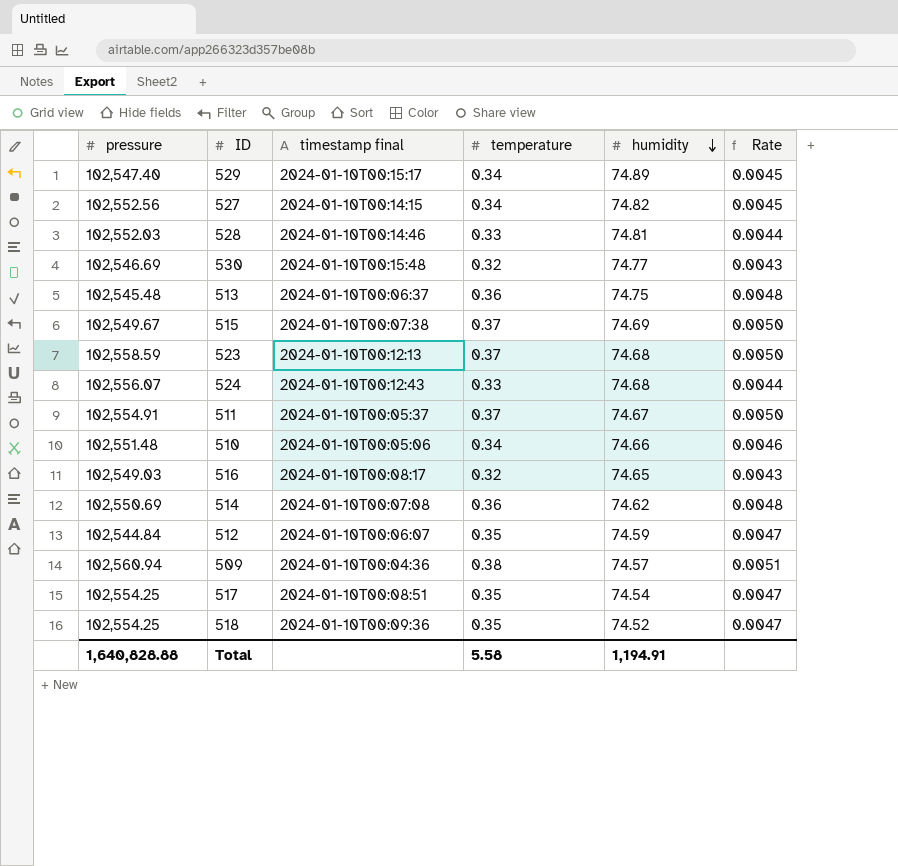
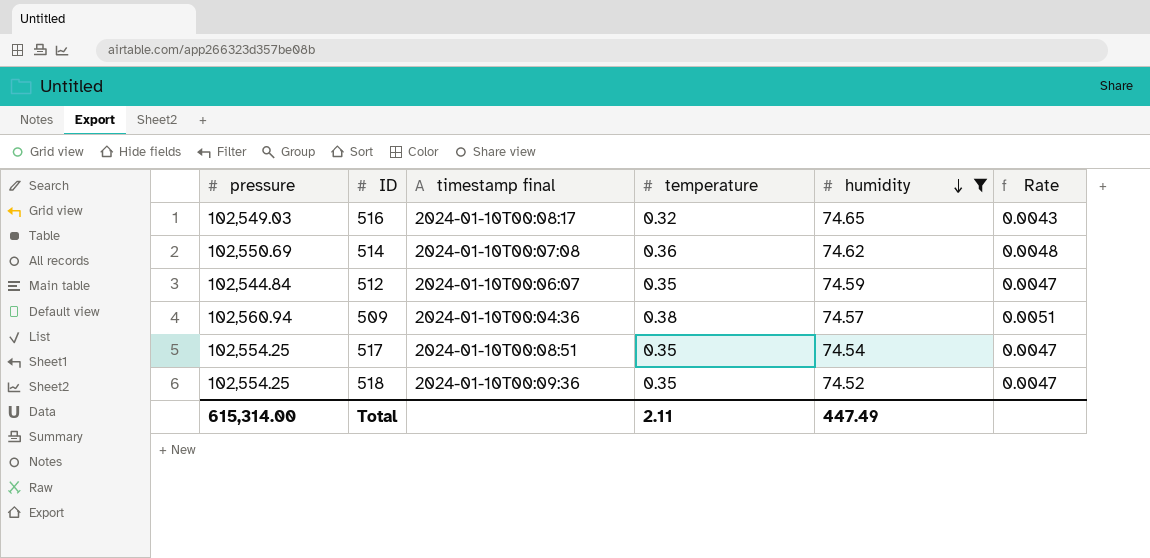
filter: none -> humidity <= 74.65
Total | pressure: 1,640,828.88 -> 615,314.00
Total | temperature: 5.58 -> 2.11
Total | humidity: 1,194.91 -> 447.49

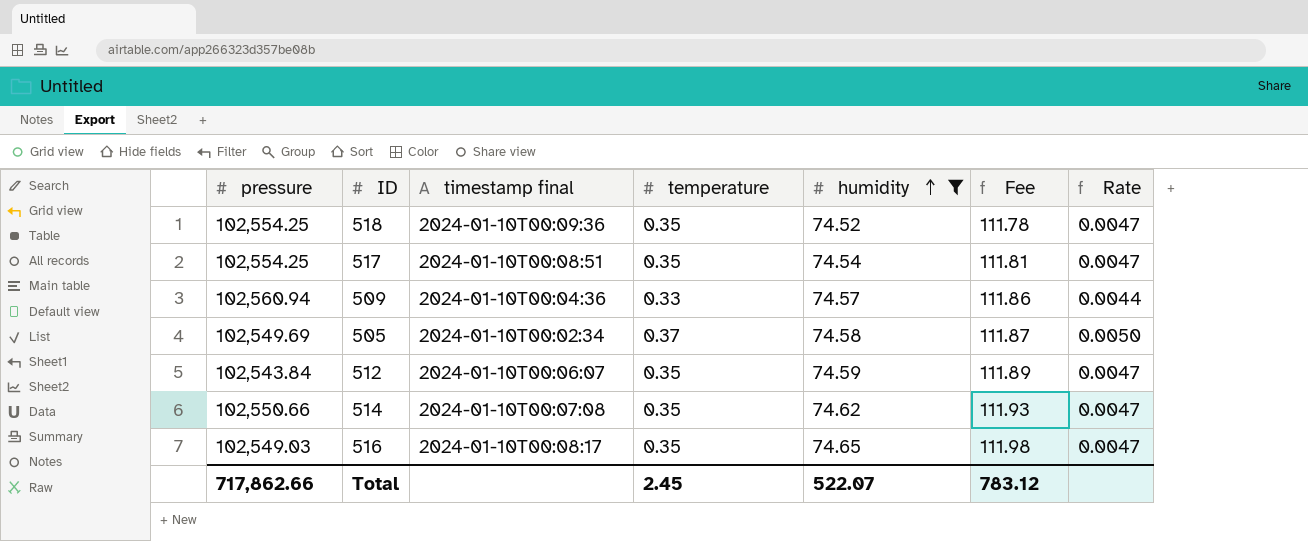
row order: humidity descending -> humidity ascending
column Fee | formula: none -> [humidity] * 1.5
509 | temperature: 0.38 -> 0.33
509 | Rate: 0.0051 -> 0.0044
row 505: none -> 102,549.69 | 2024-01-10T00:02:34 | 0.37 | 74.58 | 111.87 | 0.0050
512 | pressure: 102,544.84 -> 102,543.84
514 | pressure: 102,550.69 -> 102,550.66
514 | temperature: 0.36 -> 0.35
514 | Rate: 0.0048 -> 0.0047
516 | temperature: 0.32 -> 0.35
516 | Rate: 0.0043 -> 0.0047
Total | pressure: 615,314.00 -> 717,862.66
Total | temperature: 2.11 -> 2.45
Total | humidity: 447.49 -> 522.07

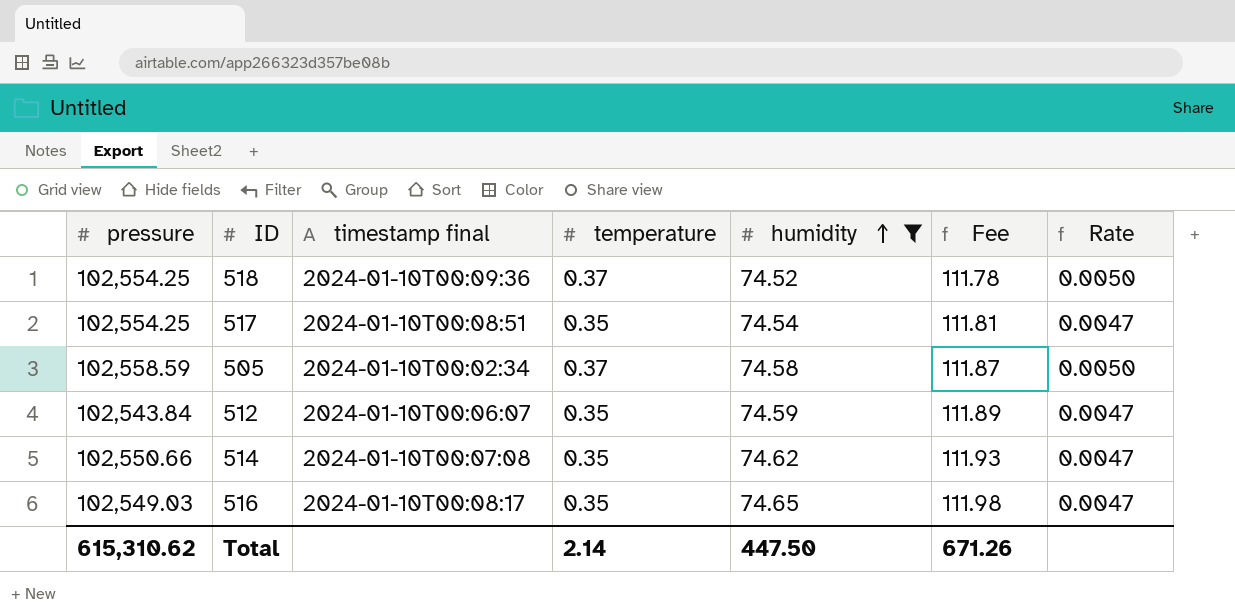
row 509: 102,560.94 | 2024-01-10T00:04:36 | 0.33 | 74.57 | 111.86 | 0.0044 -> none
518 | temperature: 0.35 -> 0.37
518 | Rate: 0.0047 -> 0.0050
505 | pressure: 102,549.69 -> 102,558.59
Total | pressure: 717,862.66 -> 615,310.62
Total | temperature: 2.45 -> 2.14
Total | humidity: 522.07 -> 447.50
Total | Fee: 783.12 -> 671.26

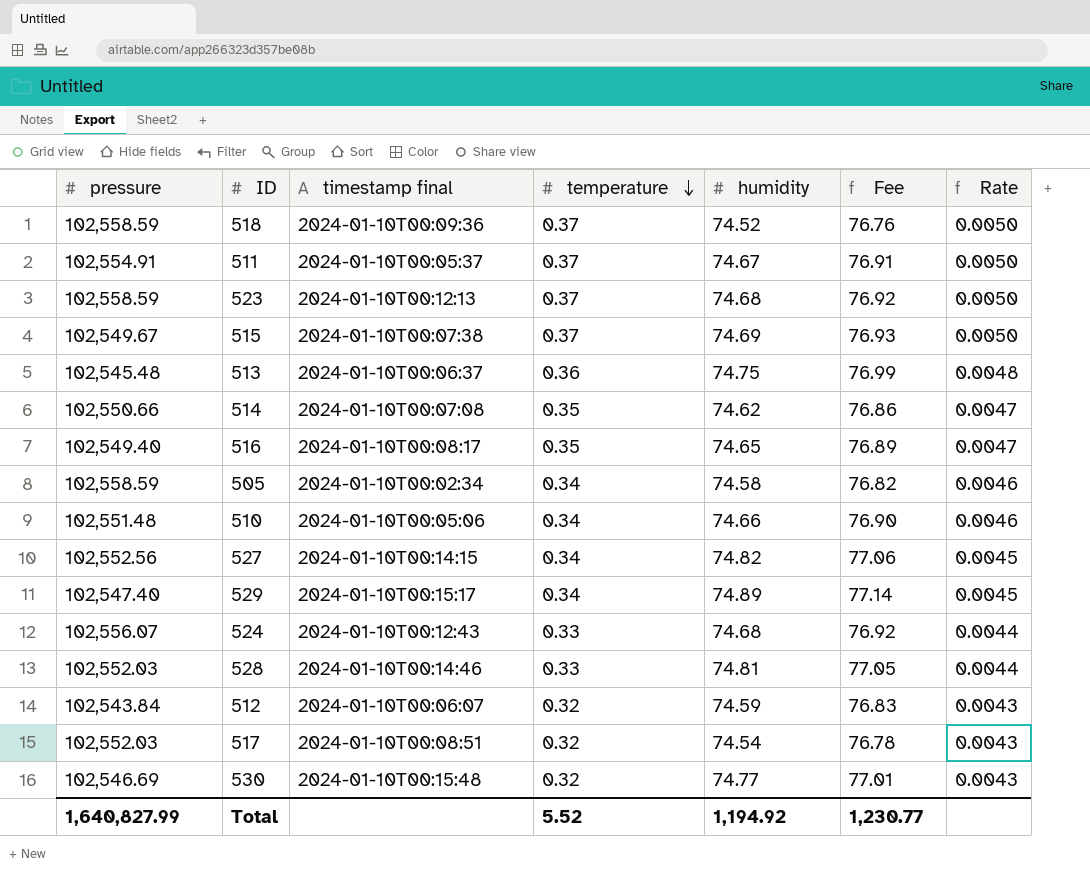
filter: humidity <= 74.65 -> none
row order: humidity ascending -> temperature descending
column Fee | formula: [humidity] * 1.5 -> [humidity] * 1.03
518 | pressure: 102,554.25 -> 102,558.59
516 | pressure: 102,549.03 -> 102,549.40
505 | temperature: 0.37 -> 0.34
505 | Rate: 0.0050 -> 0.0046
512 | temperature: 0.35 -> 0.32
512 | Rate: 0.0047 -> 0.0043
517 | pressure: 102,554.25 -> 102,552.03
517 | temperature: 0.35 -> 0.32
517 | Rate: 0.0047 -> 0.0043
Total | pressure: 615,310.62 -> 1,640,827.99
Total | temperature: 2.14 -> 5.52
Total | humidity: 447.50 -> 1,194.92
Total | Fee: 671.26 -> 1,230.77

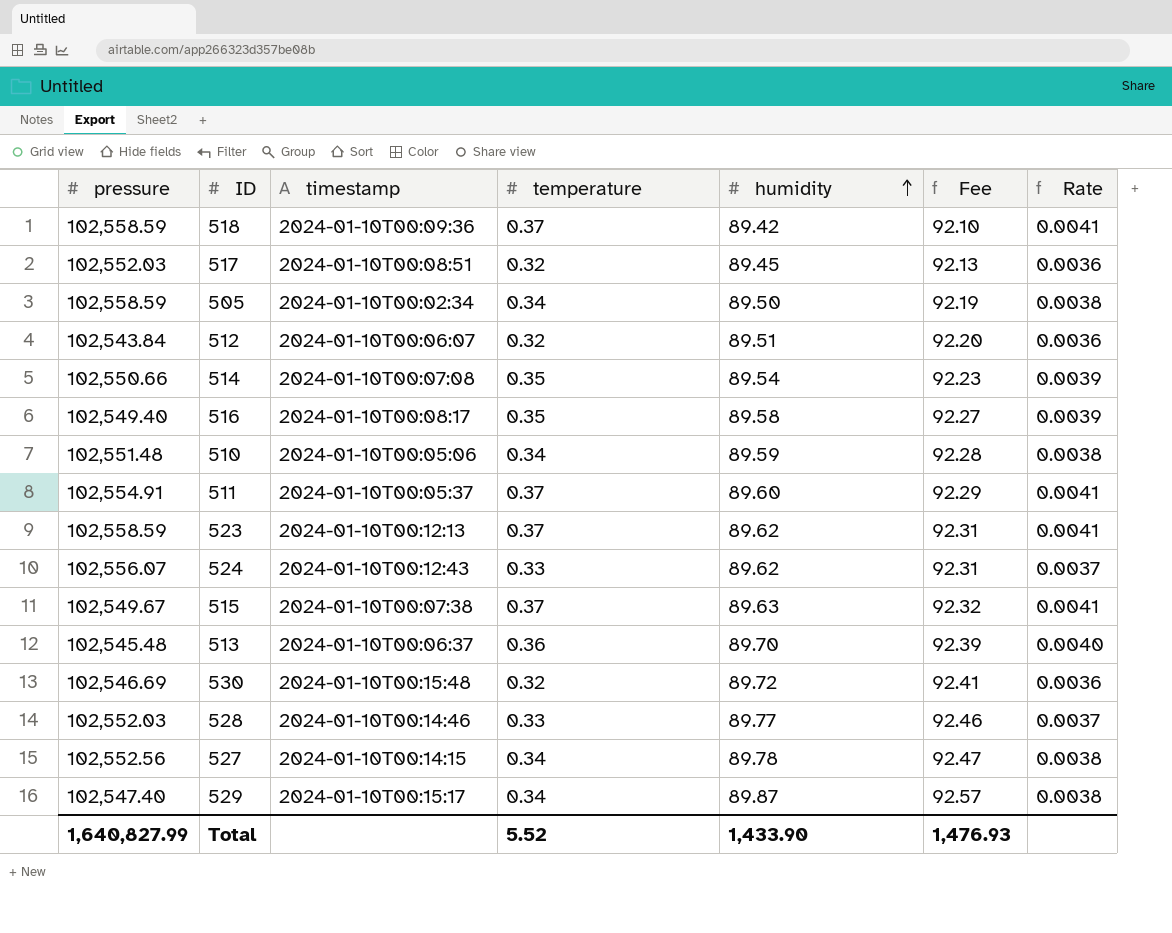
row order: temperature descending -> humidity ascending
column name: timestamp final -> timestamp
518 | humidity: 74.52 -> 89.42
518 | Fee: 76.76 -> 92.10
518 | Rate: 0.0050 -> 0.0041
517 | humidity: 74.54 -> 89.45
517 | Fee: 76.78 -> 92.13
517 | Rate: 0.0043 -> 0.0036
505 | humidity: 74.58 -> 89.50
505 | Fee: 76.82 -> 92.19
505 | Rate: 0.0046 -> 0.0038
512 | humidity: 74.59 -> 89.51
512 | Fee: 76.83 -> 92.20
512 | Rate: 0.0043 -> 0.0036
514 | humidity: 74.62 -> 89.54
514 | Fee: 76.86 -> 92.23
514 | Rate: 0.0047 -> 0.0039
516 | humidity: 74.65 -> 89.58
516 | Fee: 76.89 -> 92.27
516 | Rate: 0.0047 -> 0.0039
510 | humidity: 74.66 -> 89.59
510 | Fee: 76.90 -> 92.28
510 | Rate: 0.0046 -> 0.0038
511 | humidity: 74.67 -> 89.60
511 | Fee: 76.91 -> 92.29
511 | Rate: 0.0050 -> 0.0041
523 | humidity: 74.68 -> 89.62
523 | Fee: 76.92 -> 92.31
523 | Rate: 0.0050 -> 0.0041
524 | humidity: 74.68 -> 89.62
524 | Fee: 76.92 -> 92.31
524 | Rate: 0.0044 -> 0.0037
515 | humidity: 74.69 -> 89.63
515 | Fee: 76.93 -> 92.32
515 | Rate: 0.0050 -> 0.0041
513 | humidity: 74.75 -> 89.70
513 | Fee: 76.99 -> 92.39
513 | Rate: 0.0048 -> 0.0040
530 | humidity: 74.77 -> 89.72
530 | Fee: 77.01 -> 92.41
530 | Rate: 0.0043 -> 0.0036
528 | humidity: 74.81 -> 89.77
528 | Fee: 77.05 -> 92.46
528 | Rate: 0.0044 -> 0.0037
527 | humidity: 74.82 -> 89.78
527 | Fee: 77.06 -> 92.47
527 | Rate: 0.0045 -> 0.0038
529 | humidity: 74.89 -> 89.87
529 | Fee: 77.14 -> 92.57
529 | Rate: 0.0045 -> 0.0038
Total | humidity: 1,194.92 -> 1,433.90
Total | Fee: 1,230.77 -> 1,476.93

